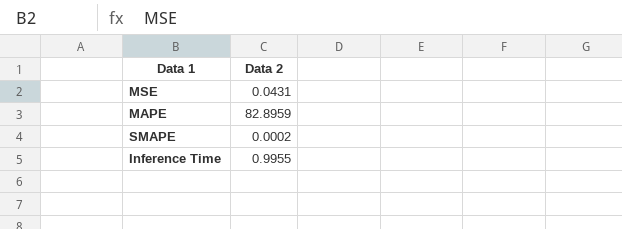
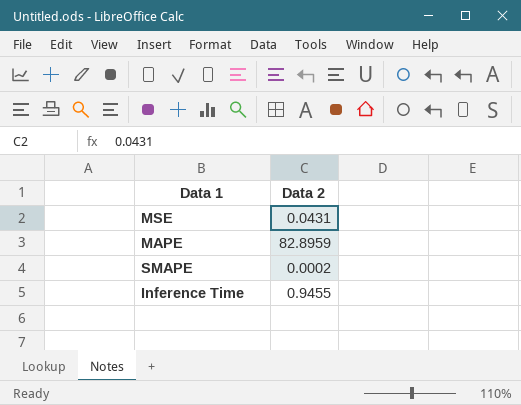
Inference Time | Data 2: 0.9955 -> 0.9455

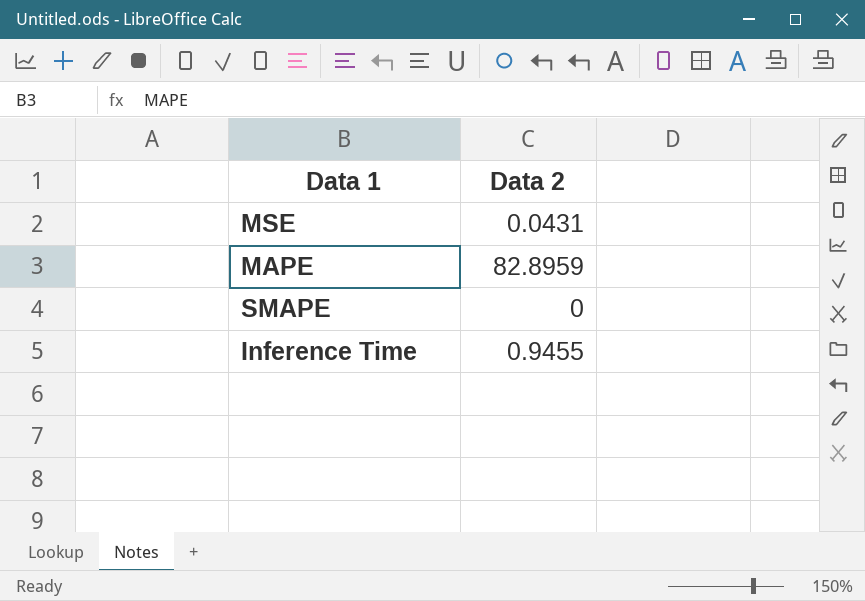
SMAPE | Data 2: 0.0002 -> 0

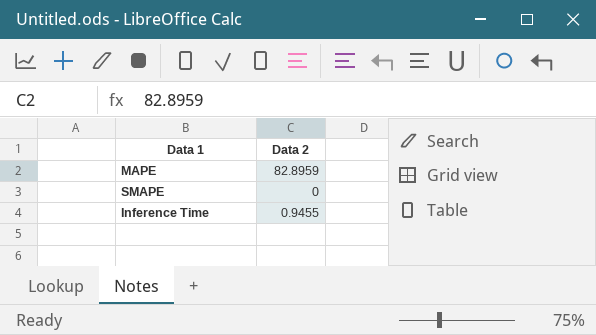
row MSE: 0.0431 -> none

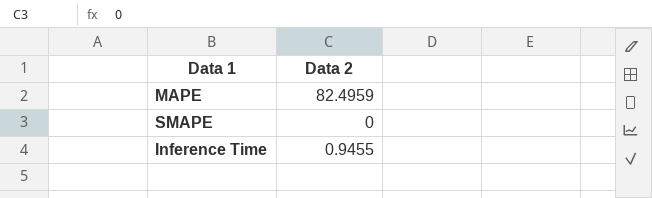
MAPE | Data 2: 82.8959 -> 82.4959

